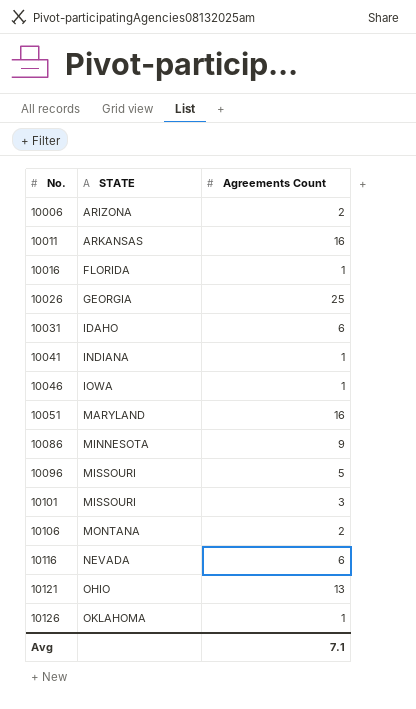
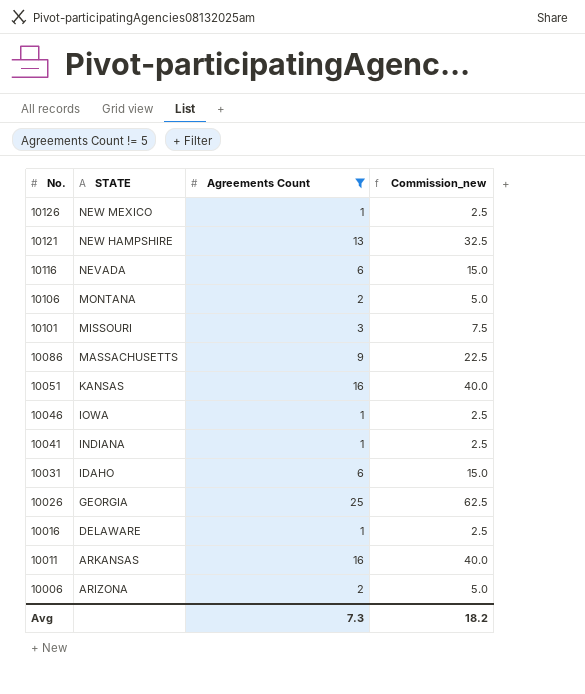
filter: none -> Agreements Count != 5
row order: No. ascending -> No. descending
column Commission_new | formula: none -> [Agreements Count] * 2.5
10126 | STATE: OKLAHOMA -> NEW MEXICO
10121 | STATE: OHIO -> NEW HAMPSHIRE
10086 | STATE: MINNESOTA -> MASSACHUSETTS
10051 | STATE: MARYLAND -> KANSAS
10016 | STATE: FLORIDA -> DELAWARE
Avg | Agreements Count: 7.1 -> 7.3

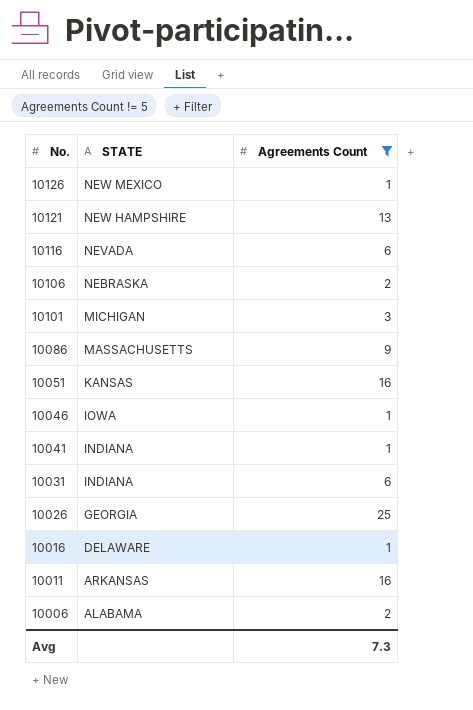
column Commission_new | formula: [Agreements Count] * 2.5 -> none
10106 | STATE: MONTANA -> NEBRASKA
10101 | STATE: MISSOURI -> MICHIGAN
10031 | STATE: IDAHO -> INDIANA
10006 | STATE: ARIZONA -> ALABAMA

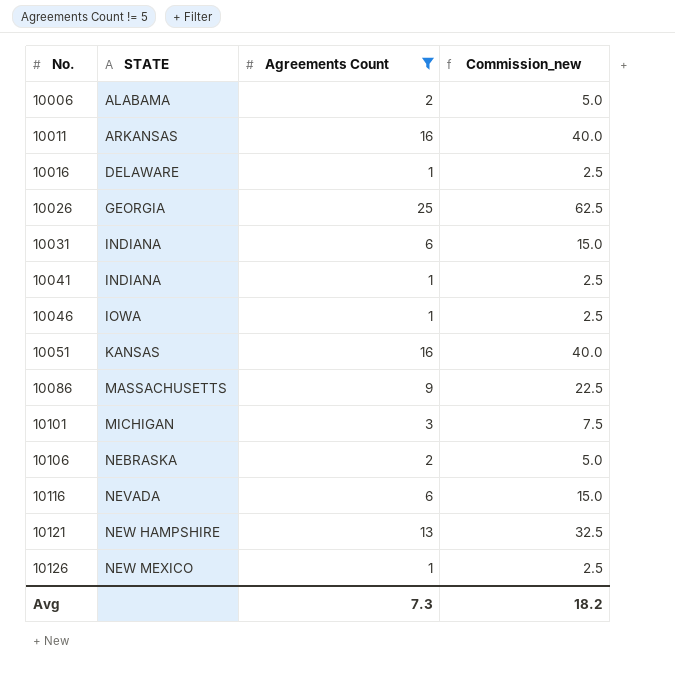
row order: No. descending -> No. ascending
column Commission_new | formula: none -> [Agreements Count] * 2.5

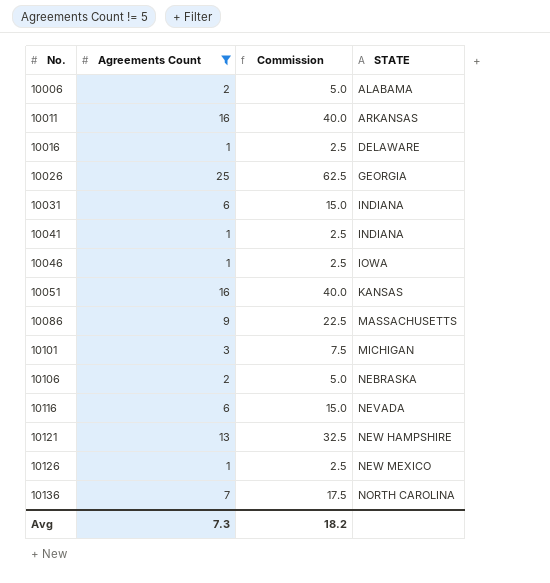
column name: Commission_new -> Commission
column STATE | position: 2 -> 4
row 10136: none -> 7 | 17.5 | NORTH CAROLINA

